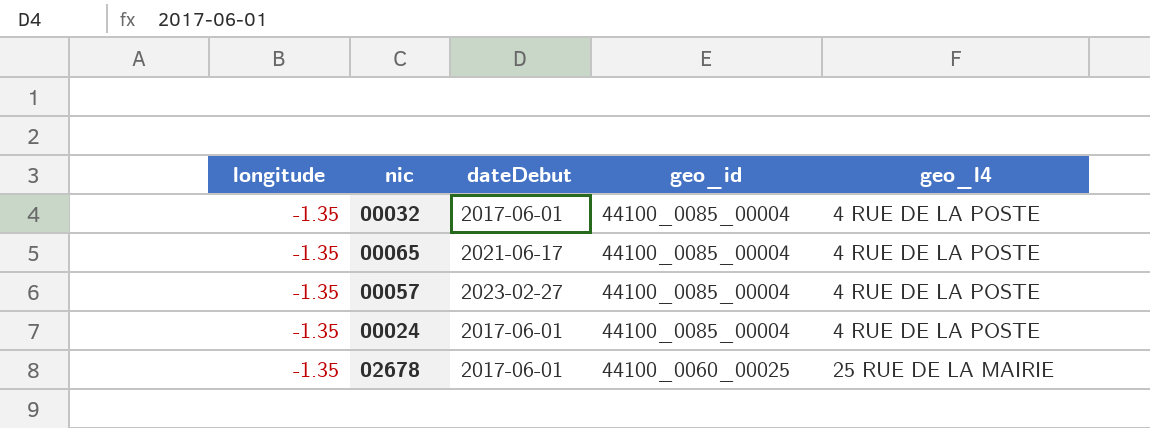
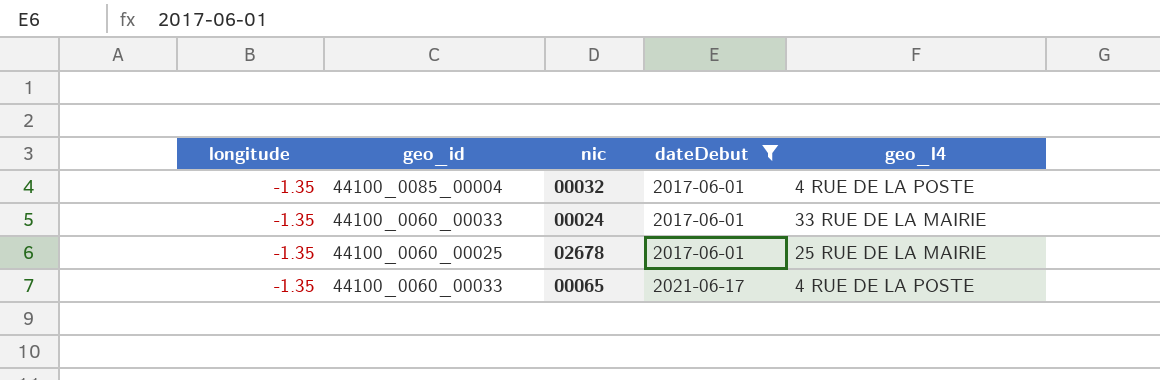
filter: none -> dateDebut != 2023-02-27
row order: geo_id descending -> dateDebut ascending
column geo_id | position: 4 -> 2
00024 | geo_id: 44100_0085_00004 -> 44100_0060_00033
00024 | geo_l4: 4 RUE DE LA POSTE -> 33 RUE DE LA MAIRIE
00065 | geo_id: 44100_0085_00004 -> 44100_0060_00033

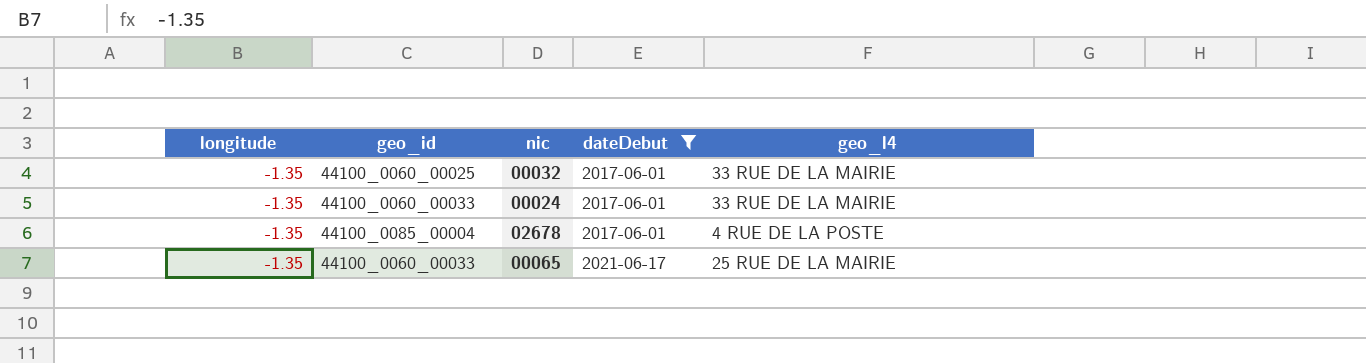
00032 | geo_id: 44100_0085_00004 -> 44100_0060_00025
00032 | geo_l4: 4 RUE DE LA POSTE -> 33 RUE DE LA MAIRIE
02678 | geo_id: 44100_0060_00025 -> 44100_0085_00004
02678 | geo_l4: 25 RUE DE LA MAIRIE -> 4 RUE DE LA POSTE
00065 | geo_l4: 4 RUE DE LA POSTE -> 25 RUE DE LA MAIRIE

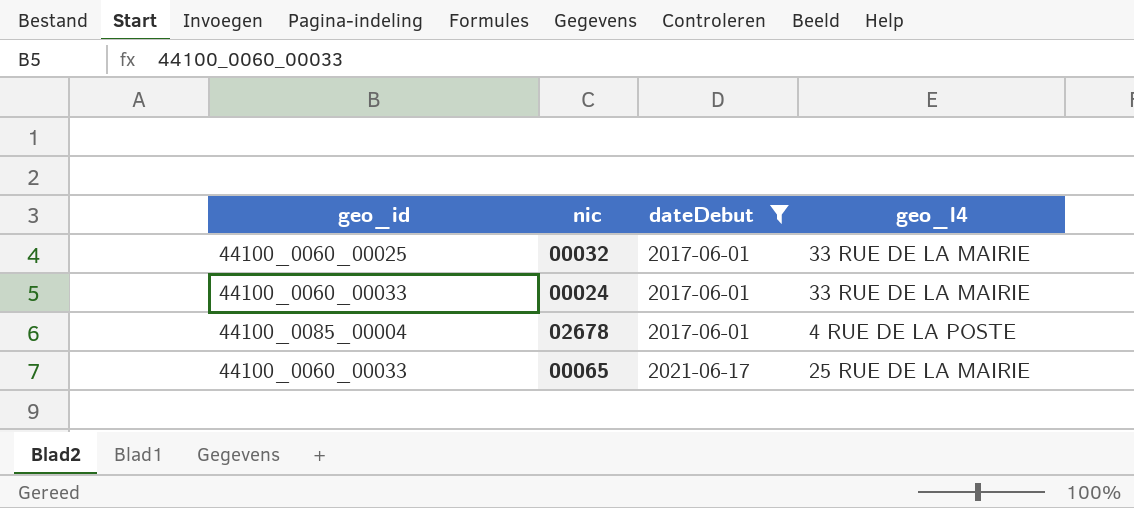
column longitude | position: 1 -> none

